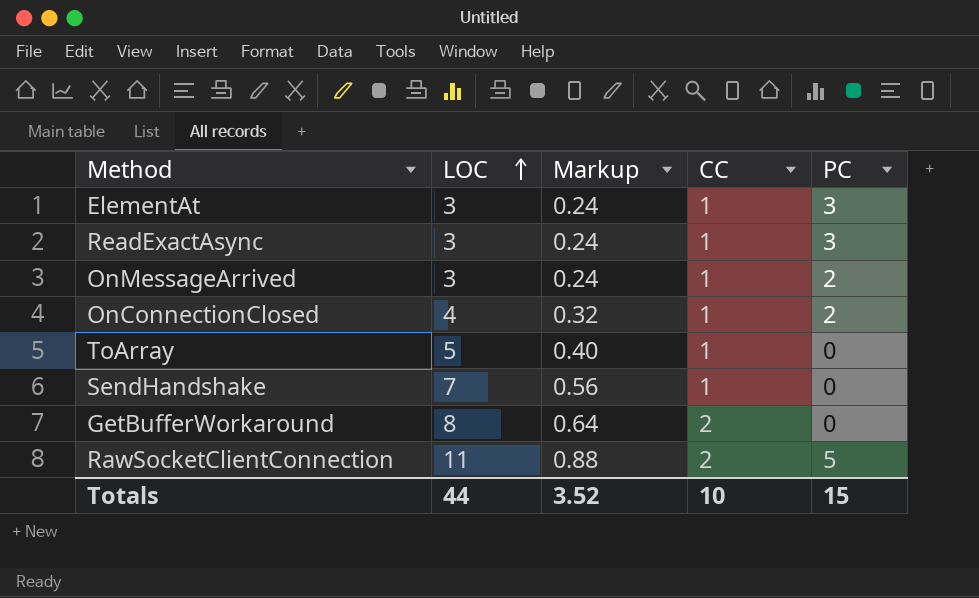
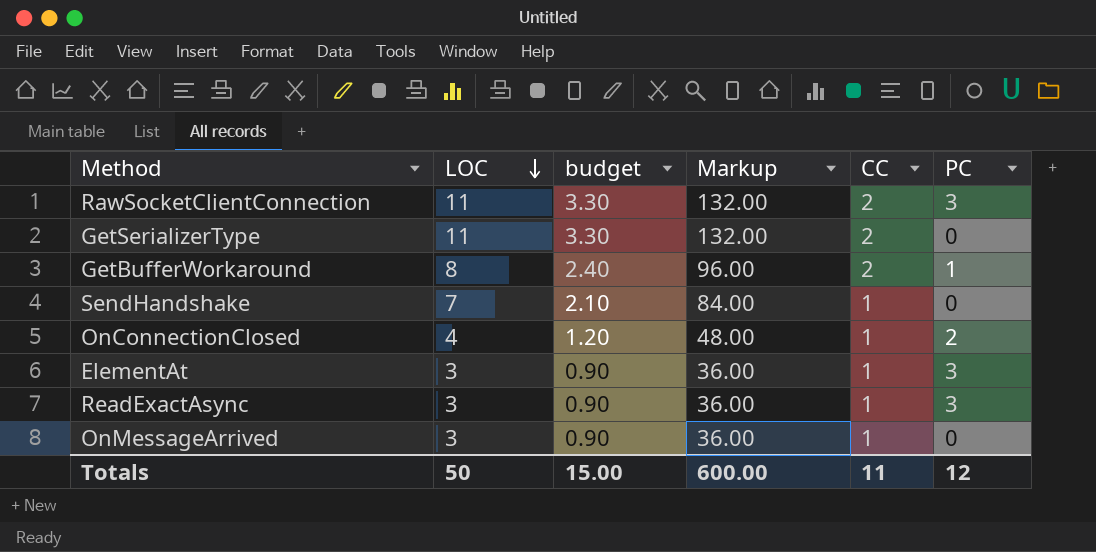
row order: LOC ascending -> LOC descending
column budget | formula: none -> [LOC] * 0.3
column Markup | formula: [LOC] * 0.08 -> [LOC] * 12
row ToArray: 5 | 0.40 | 1 | 0 -> none
RawSocketClientConnection | PC: 5 -> 3
row GetSerializerType: none -> 11 | 3.30 | 132.00 | 2 | 0
GetBufferWorkaround | PC: 0 -> 1
OnMessageArrived | PC: 2 -> 0
Totals | LOC: 44 -> 50
Totals | Markup: 3.52 -> 600.00
Totals | CC: 10 -> 11
Totals | PC: 15 -> 12

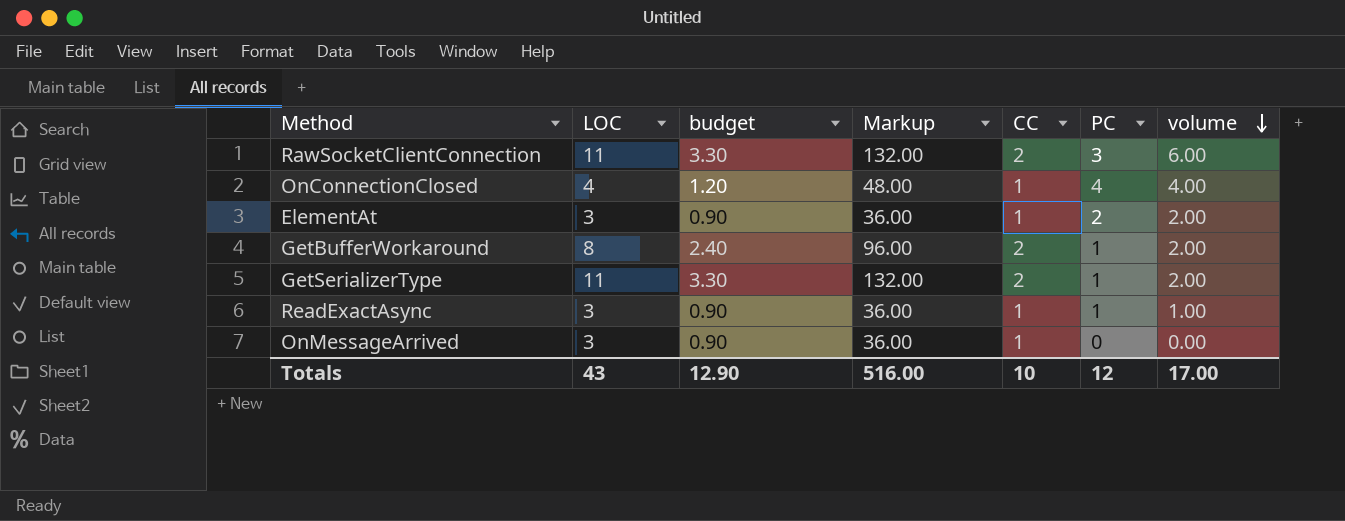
row order: LOC descending -> volume descending
column volume | formula: none -> [CC] * [PC]
row SendHandshake: 7 | 2.10 | 84.00 | 1 | 0 -> none
OnConnectionClosed | PC: 2 -> 4
ElementAt | PC: 3 -> 2
GetSerializerType | PC: 0 -> 1
ReadExactAsync | PC: 3 -> 1
Totals | LOC: 50 -> 43
Totals | budget: 15.00 -> 12.90
Totals | Markup: 600.00 -> 516.00
Totals | CC: 11 -> 10

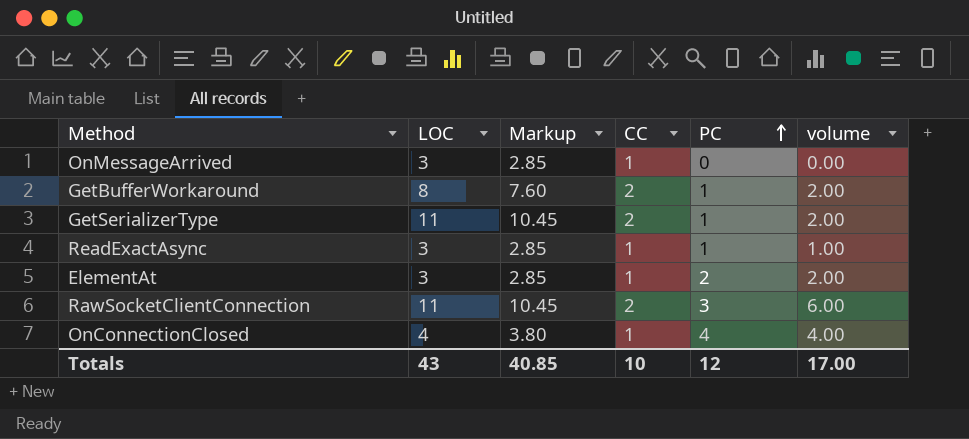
row order: volume descending -> PC ascending
column budget | formula: [LOC] * 0.3 -> none
column Markup | formula: [LOC] * 12 -> [LOC] * 0.95
Totals | Markup: 516.00 -> 40.85

